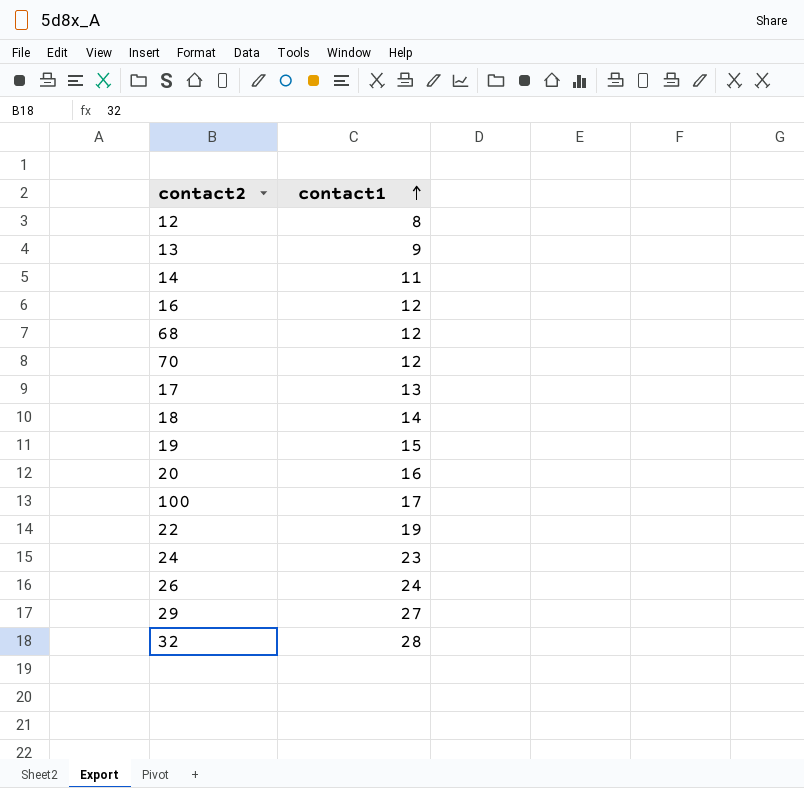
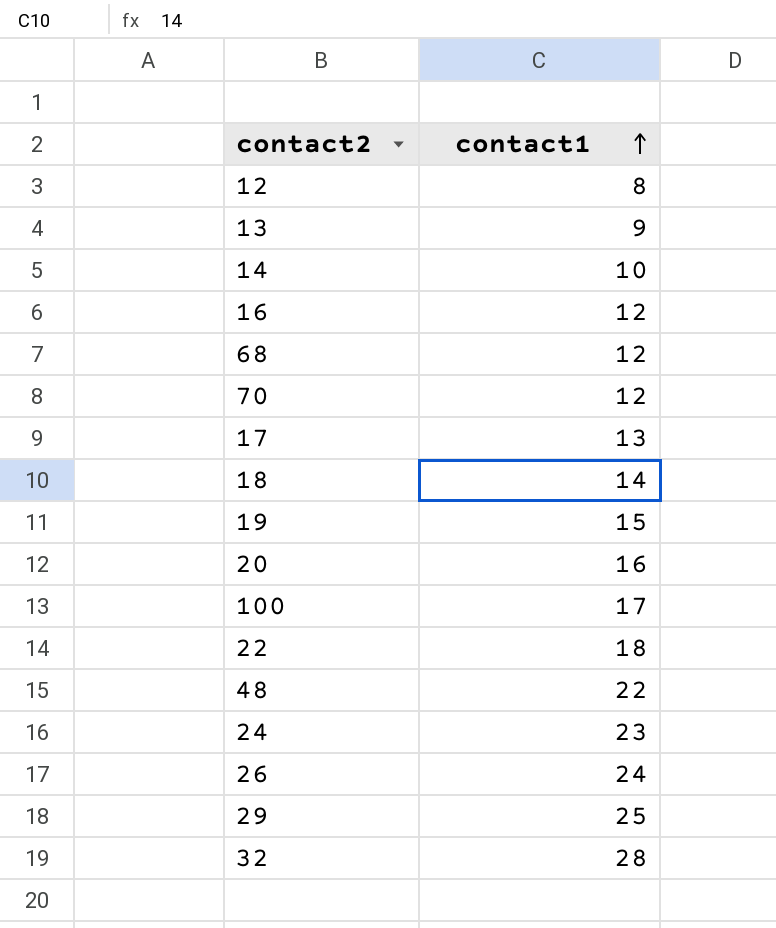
14 | contact1: 11 -> 10
22 | contact1: 19 -> 18
row 48: none -> 22
29 | contact1: 27 -> 25

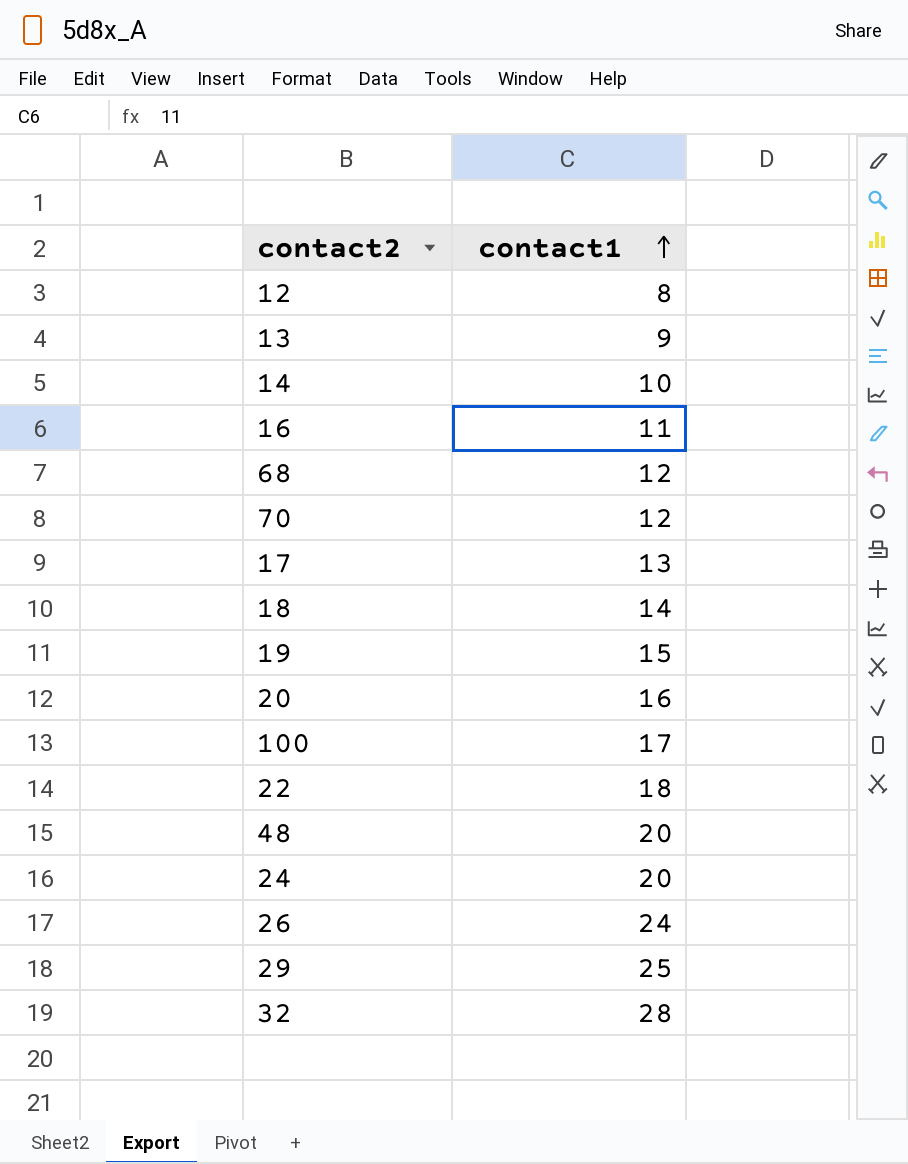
16 | contact1: 12 -> 11
48 | contact1: 22 -> 20
24 | contact1: 23 -> 20

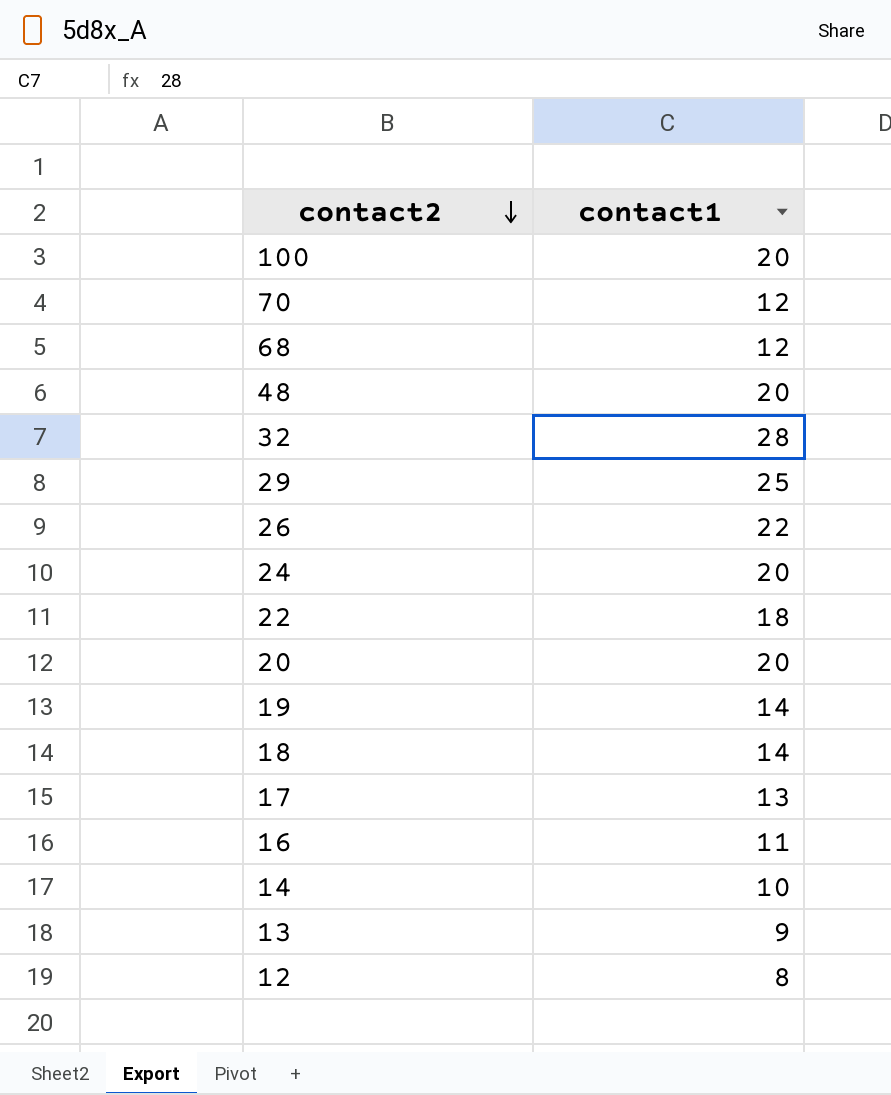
row order: contact1 ascending -> contact2 descending
100 | contact1: 17 -> 20
26 | contact1: 24 -> 22
20 | contact1: 16 -> 20
19 | contact1: 15 -> 14

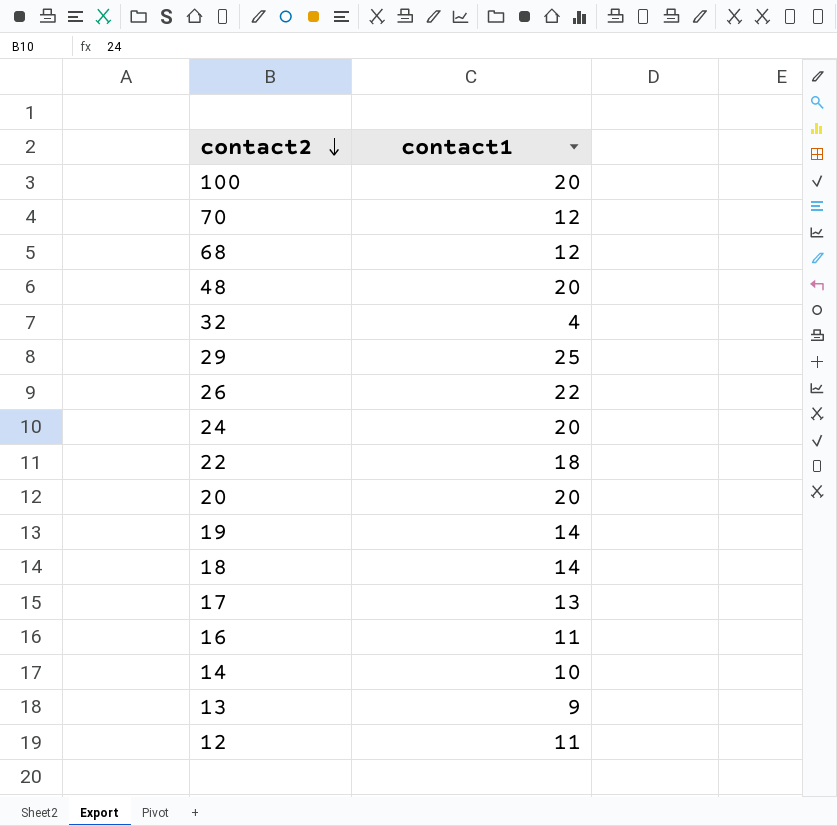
32 | contact1: 28 -> 4
12 | contact1: 8 -> 11

